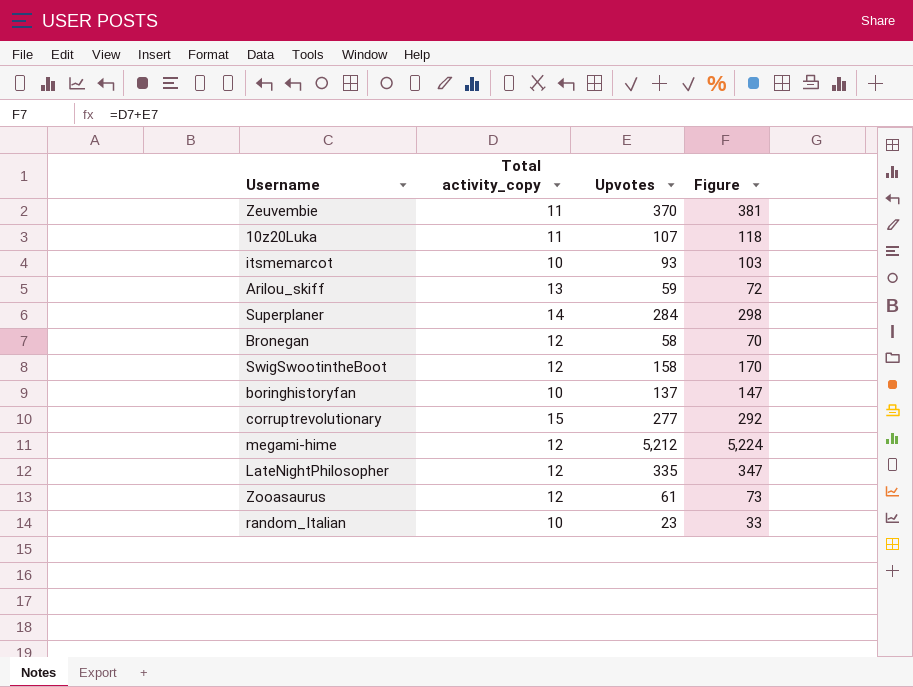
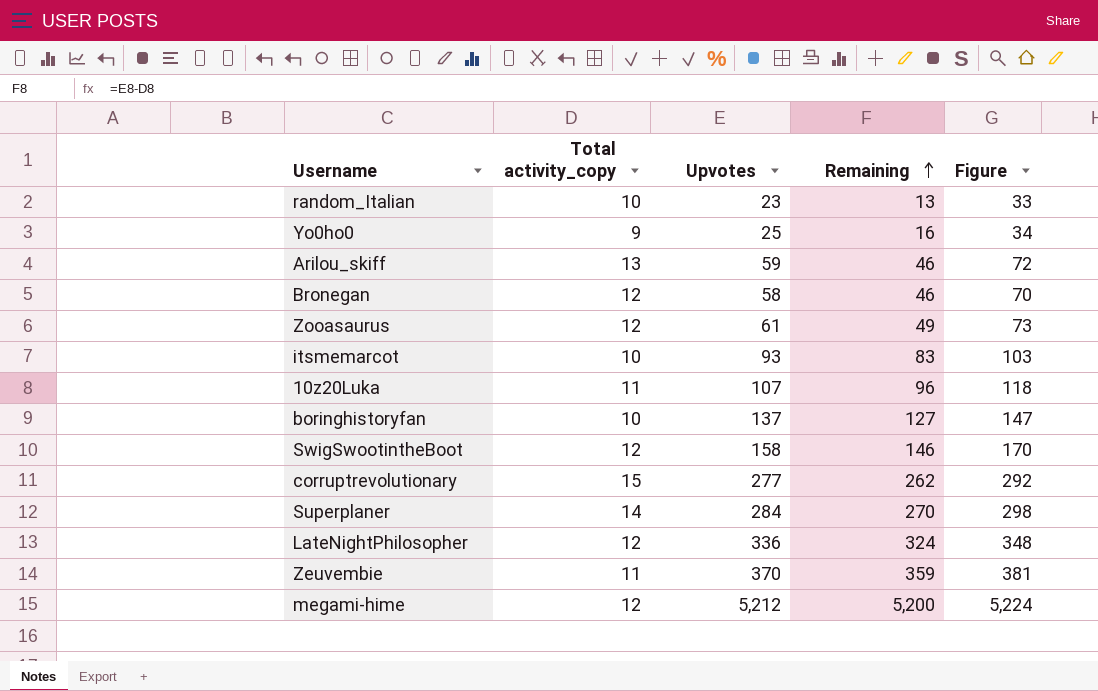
row order: none -> Remaining ascending
column Remaining | formula: none -> [Upvotes] - [Total activity_copy]
row Yo0ho0: none -> 9 | 25 | 16 | 34
LateNightPhilosopher | Upvotes: 335 -> 336
LateNightPhilosopher | Figure: 347 -> 348

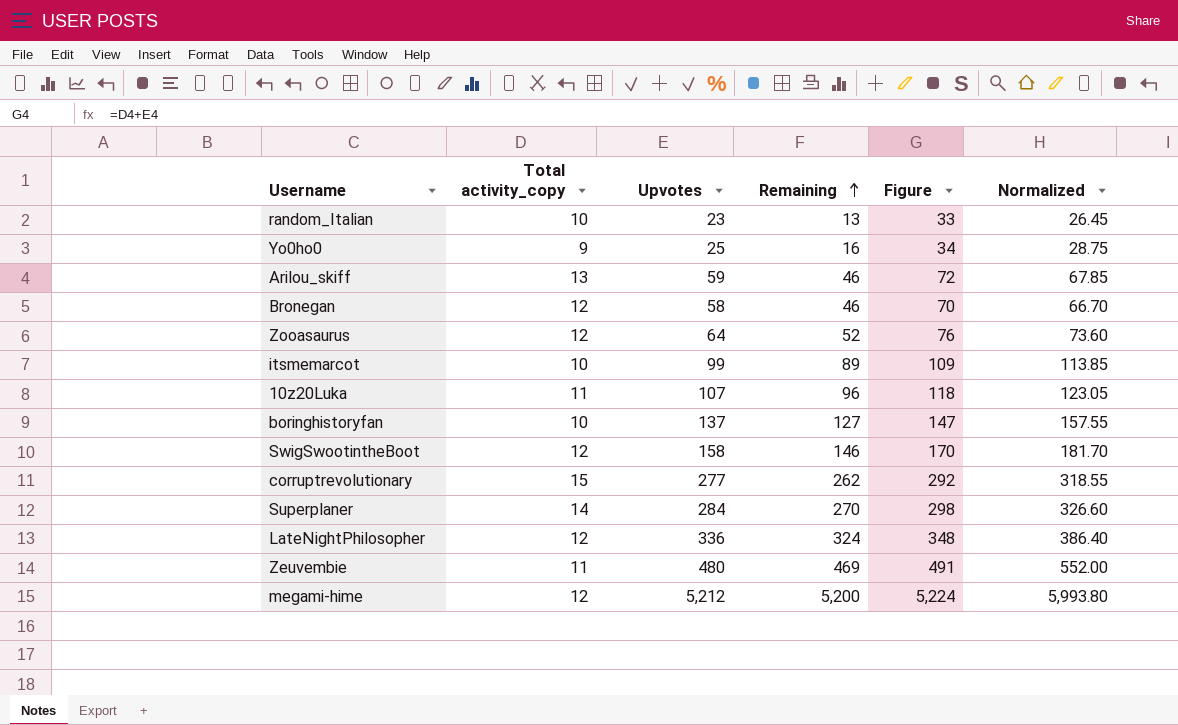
column Normalized | formula: none -> [Upvotes] * 1.15
Zooasaurus | Upvotes: 61 -> 64
Zooasaurus | Remaining: 49 -> 52
Zooasaurus | Figure: 73 -> 76
itsmemarcot | Upvotes: 93 -> 99
itsmemarcot | Remaining: 83 -> 89
itsmemarcot | Figure: 103 -> 109
Zeuvembie | Upvotes: 370 -> 480
Zeuvembie | Remaining: 359 -> 469
Zeuvembie | Figure: 381 -> 491

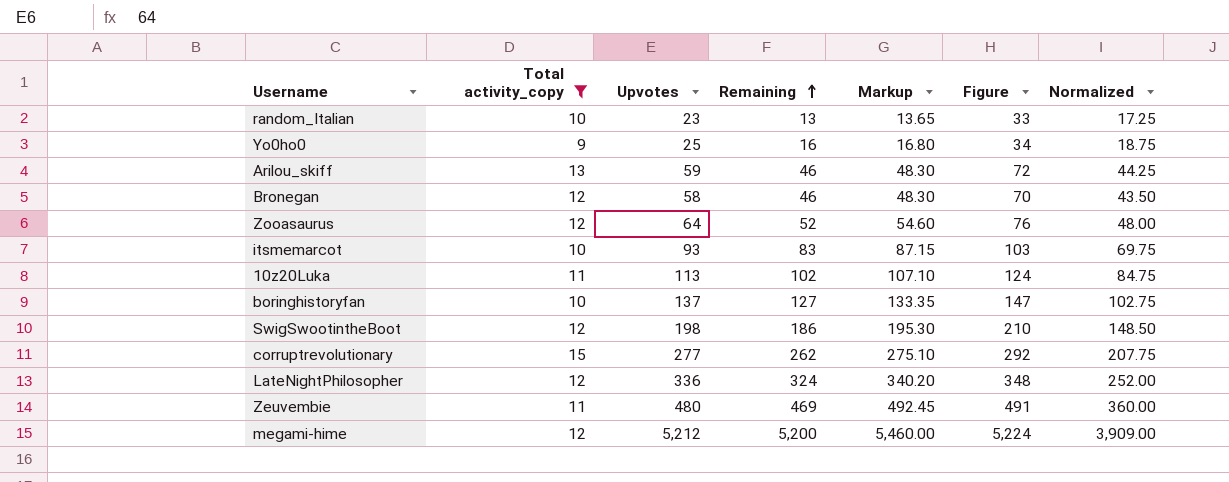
filter: none -> Total activity_copy != 14
column Markup | formula: none -> [Remaining] * 1.05
column Normalized | formula: [Upvotes] * 1.15 -> [Upvotes] * 0.75
itsmemarcot | Upvotes: 99 -> 93
itsmemarcot | Remaining: 89 -> 83
itsmemarcot | Figure: 109 -> 103
10z20Luka | Upvotes: 107 -> 113
10z20Luka | Remaining: 96 -> 102
10z20Luka | Figure: 118 -> 124
SwigSwootintheBoot | Upvotes: 158 -> 198
SwigSwootintheBoot | Remaining: 146 -> 186
SwigSwootintheBoot | Figure: 170 -> 210

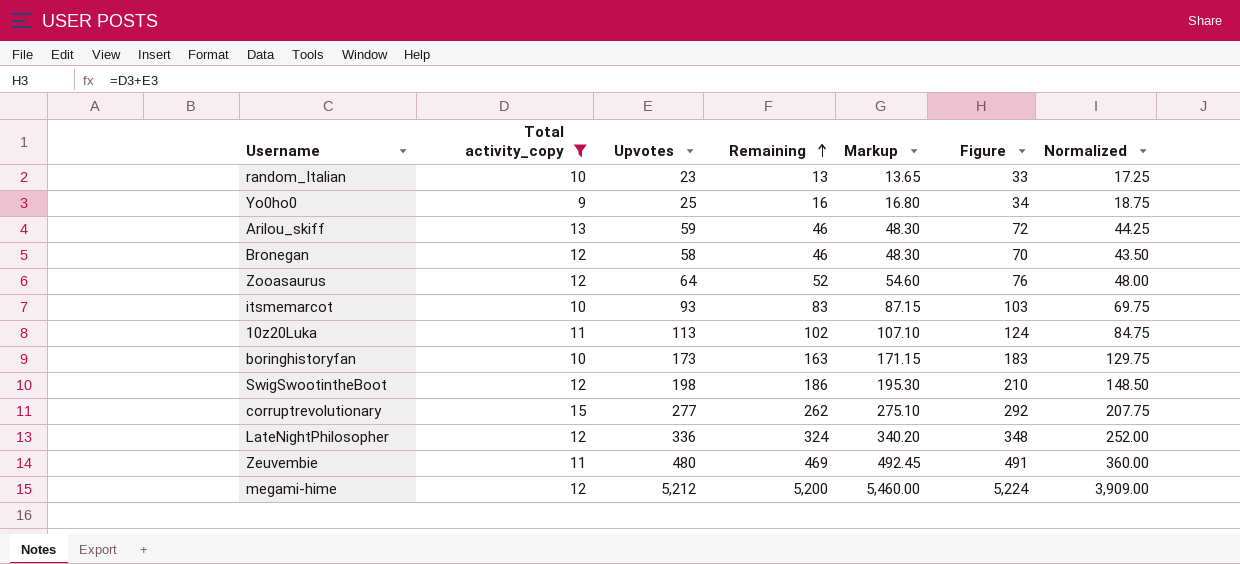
boringhistoryfan | Upvotes: 137 -> 173
boringhistoryfan | Remaining: 127 -> 163
boringhistoryfan | Markup: 133.35 -> 171.15
boringhistoryfan | Figure: 147 -> 183
boringhistoryfan | Normalized: 102.75 -> 129.75

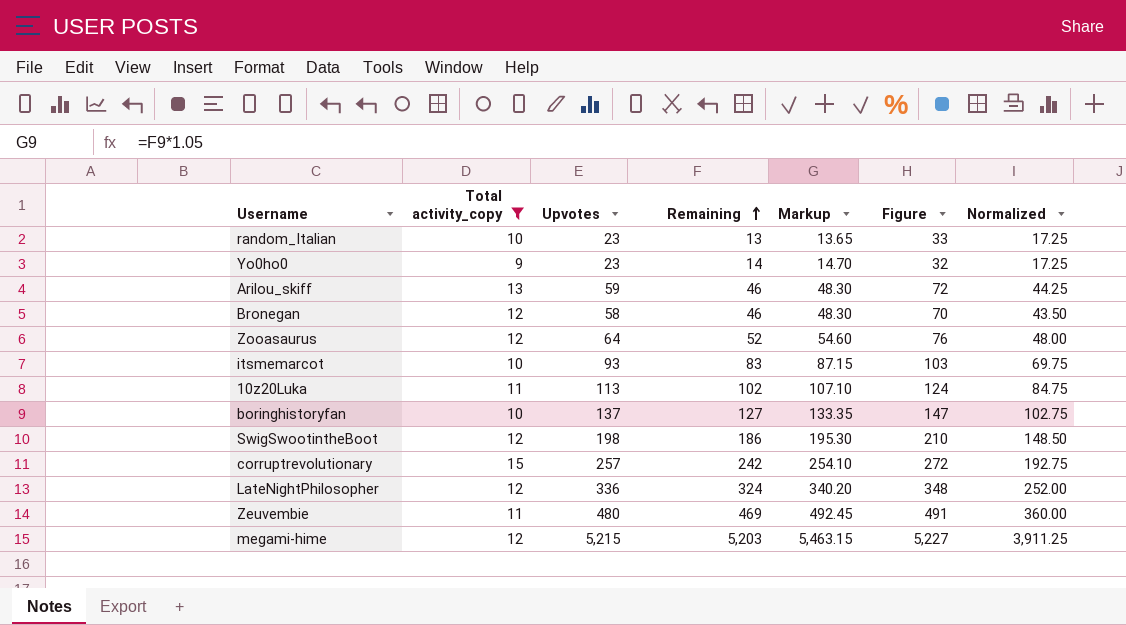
Yo0ho0 | Upvotes: 25 -> 23
Yo0ho0 | Remaining: 16 -> 14
Yo0ho0 | Markup: 16.80 -> 14.70
Yo0ho0 | Figure: 34 -> 32
Yo0ho0 | Normalized: 18.75 -> 17.25
boringhistoryfan | Upvotes: 173 -> 137
boringhistoryfan | Remaining: 163 -> 127
boringhistoryfan | Markup: 171.15 -> 133.35
boringhistoryfan | Figure: 183 -> 147
boringhistoryfan | Normalized: 129.75 -> 102.75
corruptrevolutionary | Upvotes: 277 -> 257
corruptrevolutionary | Remaining: 262 -> 242
corruptrevolutionary | Markup: 275.10 -> 254.10
corruptrevolutionary | Figure: 292 -> 272
corruptrevolutionary | Normalized: 207.75 -> 192.75
megami-hime | Upvotes: 5,212 -> 5,215
megami-hime | Remaining: 5,200 -> 5,203
megami-hime | Markup: 5,460.00 -> 5,463.15
megami-hime | Figure: 5,224 -> 5,227
megami-hime | Normalized: 3,909.00 -> 3,911.25

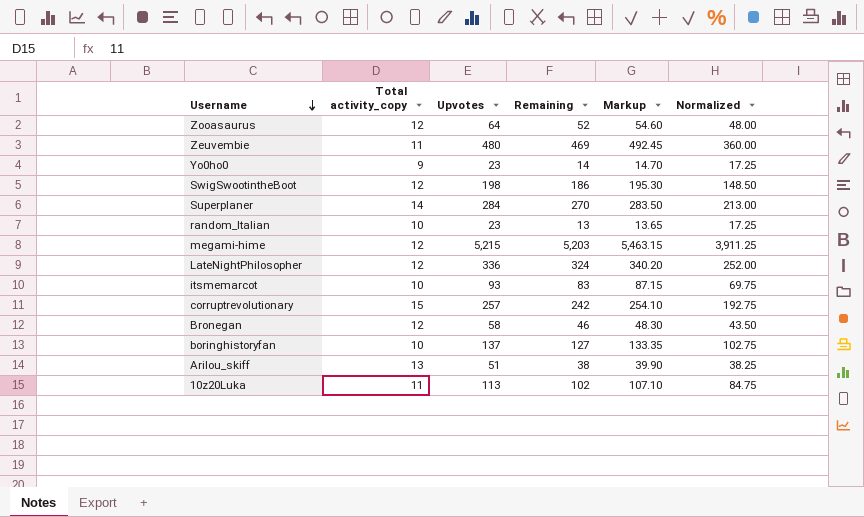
filter: Total activity_copy != 14 -> none
row order: Remaining ascending -> Username descending
column Figure | formula: [Total activity_copy] + [Upvotes] -> none
Arilou_skiff | Upvotes: 59 -> 51
Arilou_skiff | Remaining: 46 -> 38
Arilou_skiff | Markup: 48.30 -> 39.90
Arilou_skiff | Normalized: 44.25 -> 38.25

